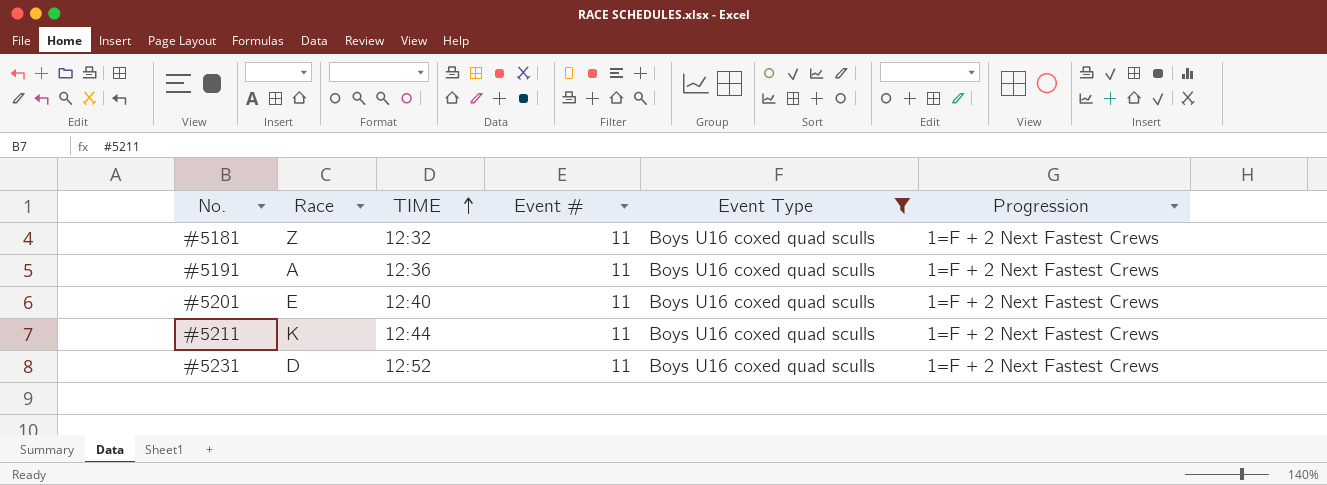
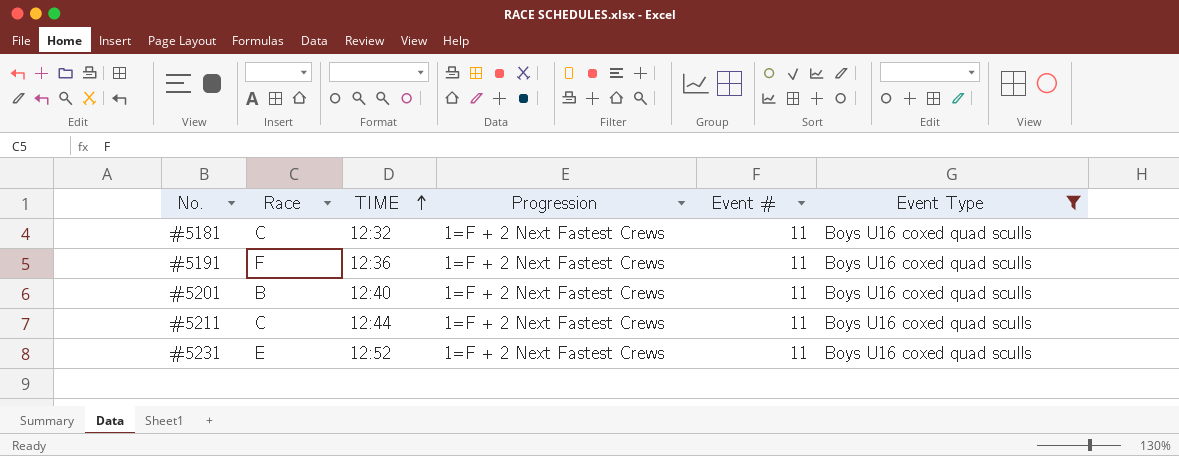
column Progression | position: 6 -> 4
#5181 | Race: Z -> C
#5191 | Race: A -> F
#5201 | Race: E -> B
#5211 | Race: K -> C
#5231 | Race: D -> E

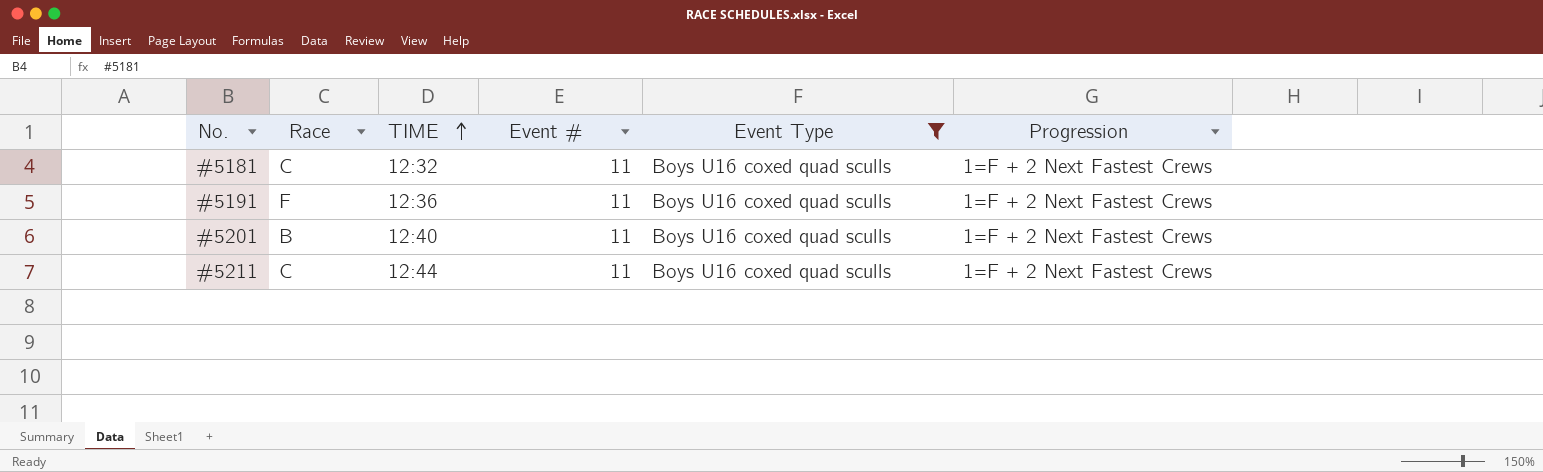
column Progression | position: 4 -> 6
row #5231: E | 12:52 | 1=F + 2 Next Fastest Crews | 11 | Boys U16 coxed quad sculls -> none

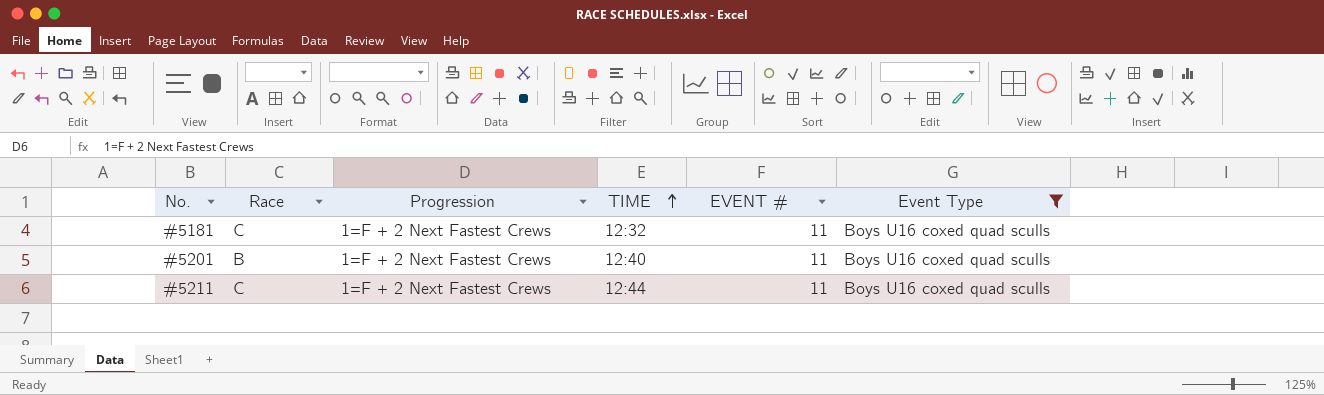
column Progression | position: 6 -> 3
column name: Event # -> EVENT #
row #5191: F | 12:36 | 11 | Boys U16 coxed quad sculls | 1=F + 2 Next Fastest Crews -> none

